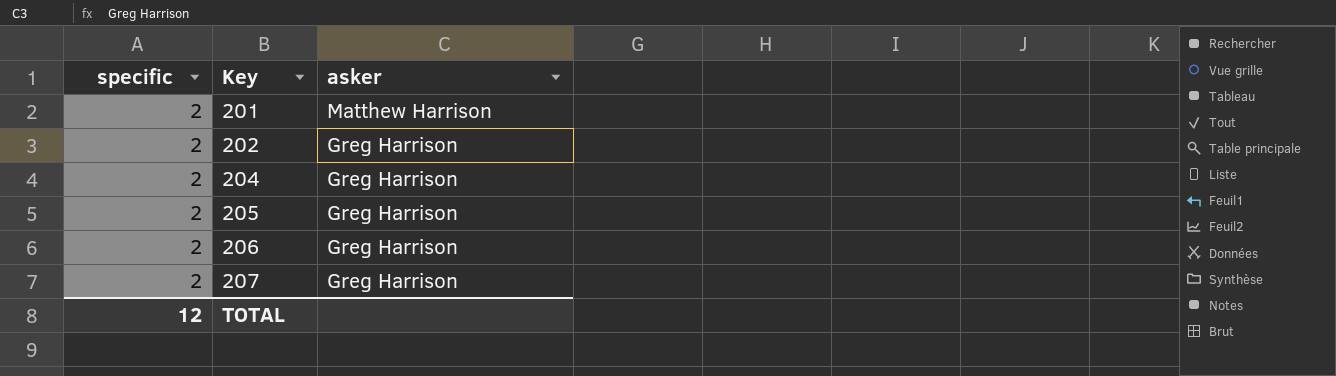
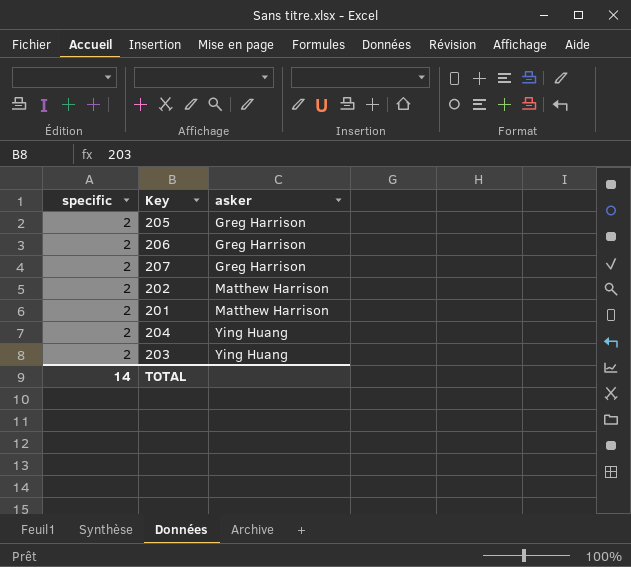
row order: Key ascending -> asker ascending
202 | asker: Greg Harrison -> Matthew Harrison
204 | asker: Greg Harrison -> Ying Huang
row 203: none -> 2 | Ying Huang
TOTAL | specific: 12 -> 14

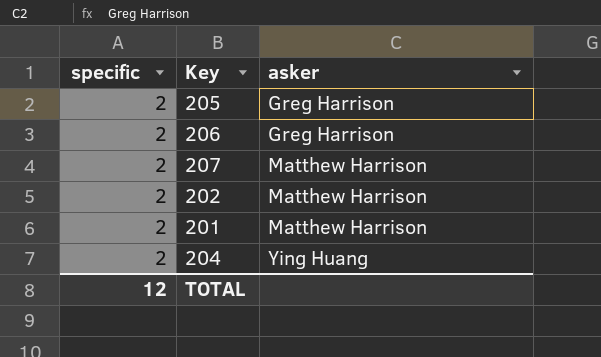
row 203: 2 | Ying Huang -> none
207 | asker: Greg Harrison -> Matthew Harrison
TOTAL | specific: 14 -> 12

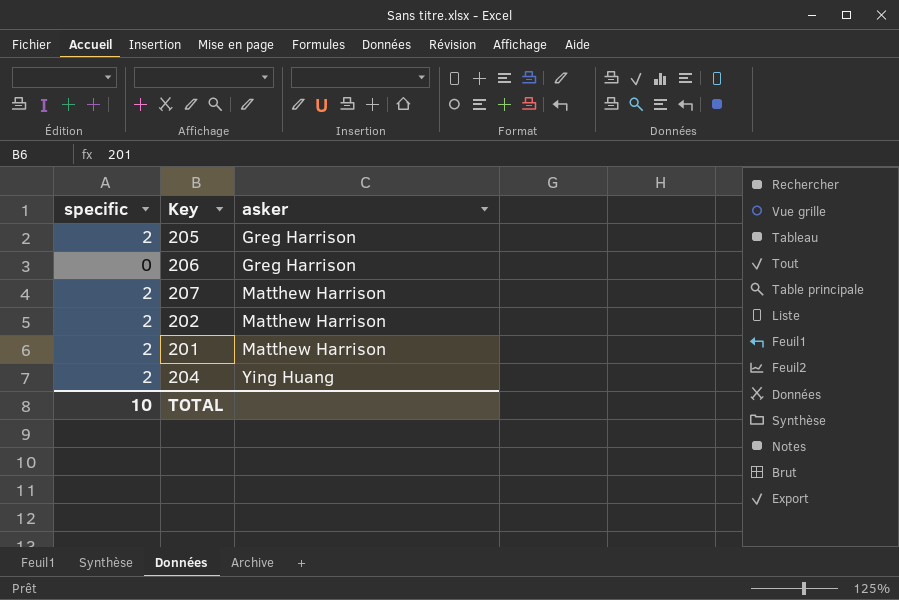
206 | specific: 2 -> 0
TOTAL | specific: 12 -> 10

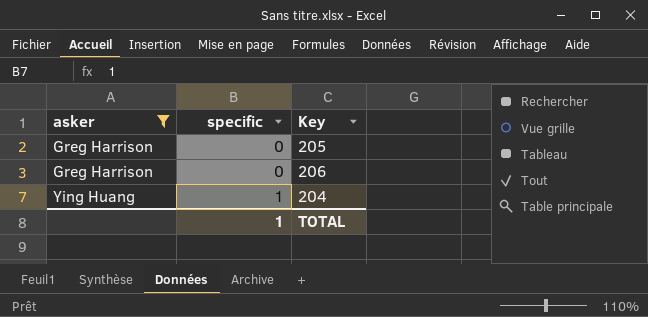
filter: none -> asker != Matthew Harrison
column asker | position: 3 -> 1
205 | specific: 2 -> 0
204 | specific: 2 -> 1
TOTAL | specific: 10 -> 1

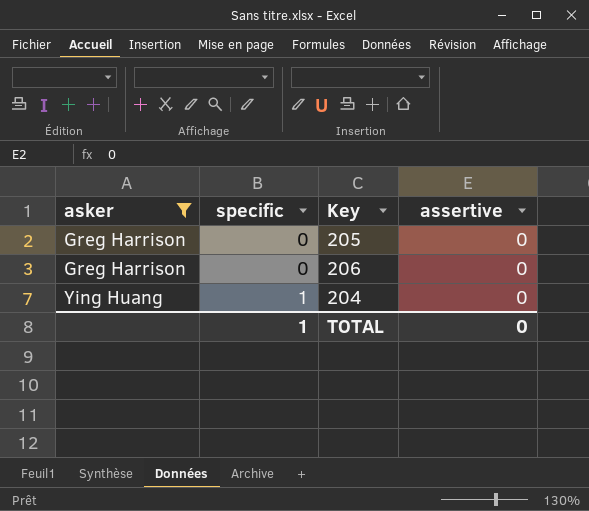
column assertive | position: none -> 4

